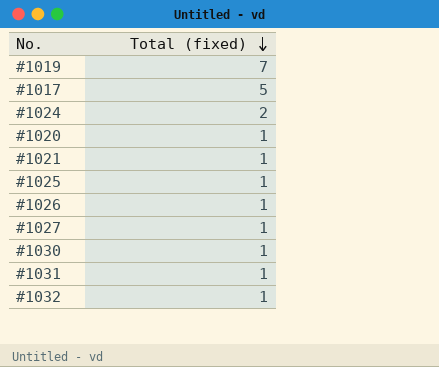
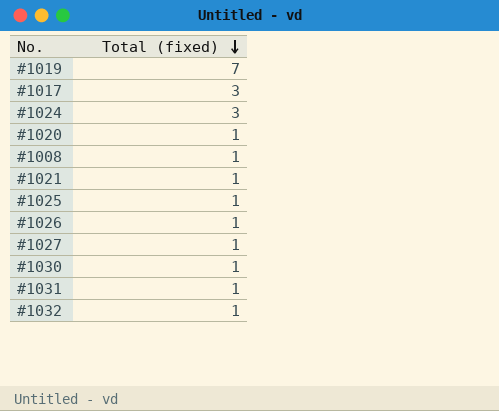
#1017 | Total (fixed): 5 -> 3
#1024 | Total (fixed): 2 -> 3
row #1008: none -> 1

